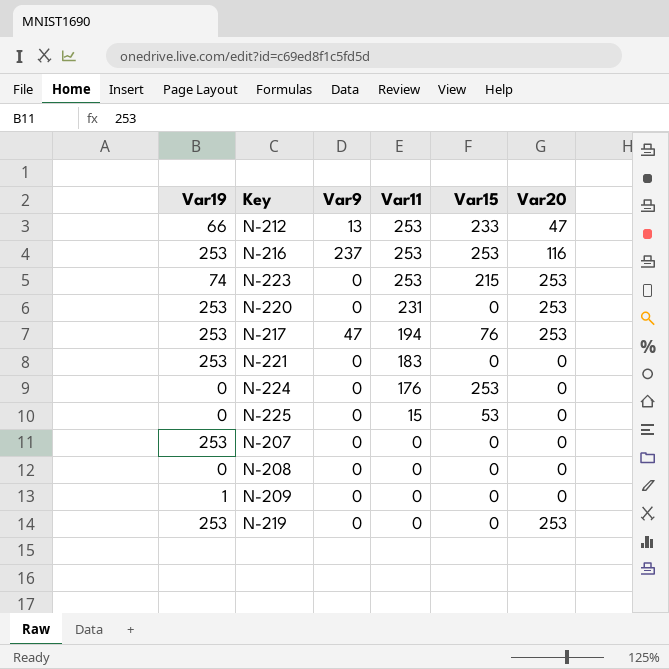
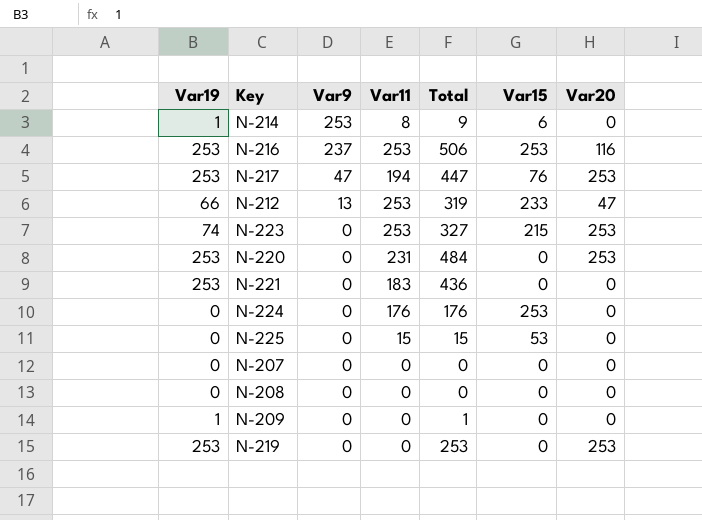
row order: Var11 descending -> Var9 descending
column Total | formula: none -> [Var19] + [Var11]
row N-214: none -> 1 | 253 | 8 | 9 | 6 | 0
N-207 | Var19: 253 -> 0

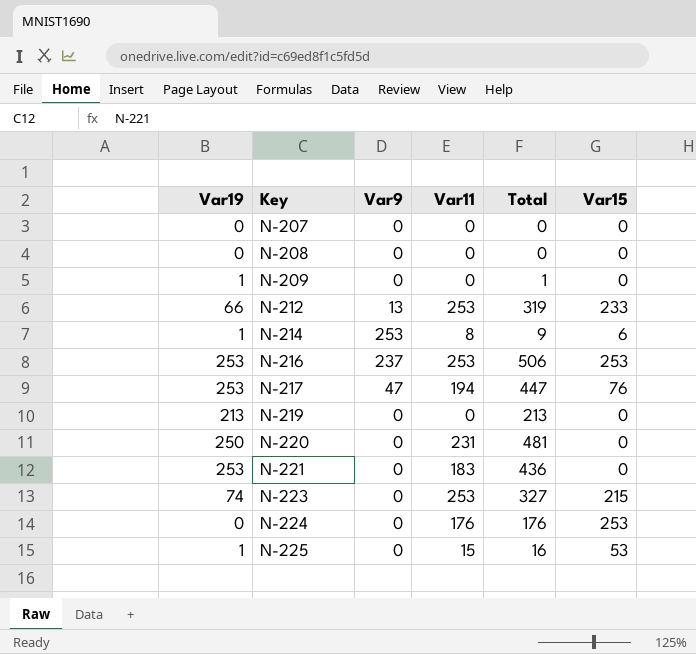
row order: Var9 descending -> Key ascending
column Var20 | position: 7 -> none
N-219 | Var19: 253 -> 213
N-219 | Total: 253 -> 213
N-220 | Var19: 253 -> 250
N-220 | Total: 484 -> 481
N-225 | Var19: 0 -> 1
N-225 | Total: 15 -> 16

